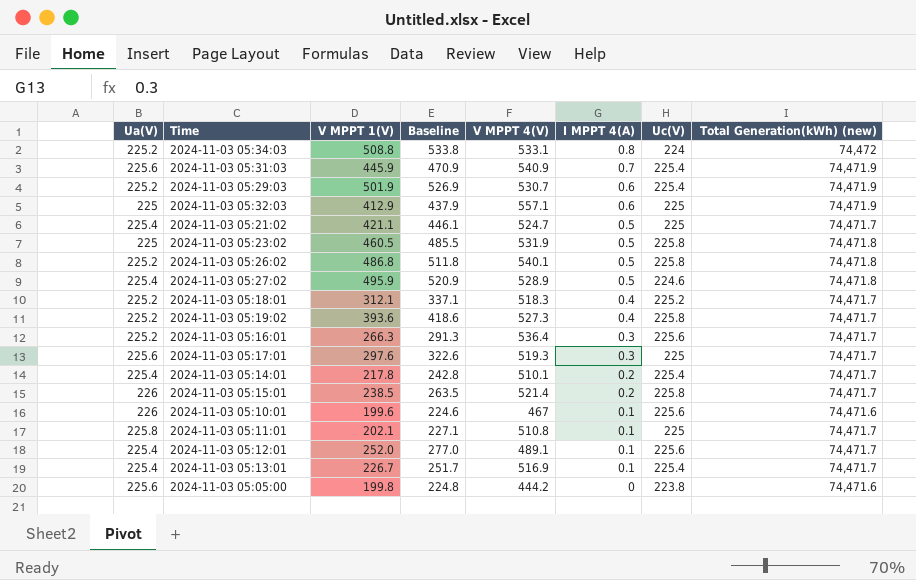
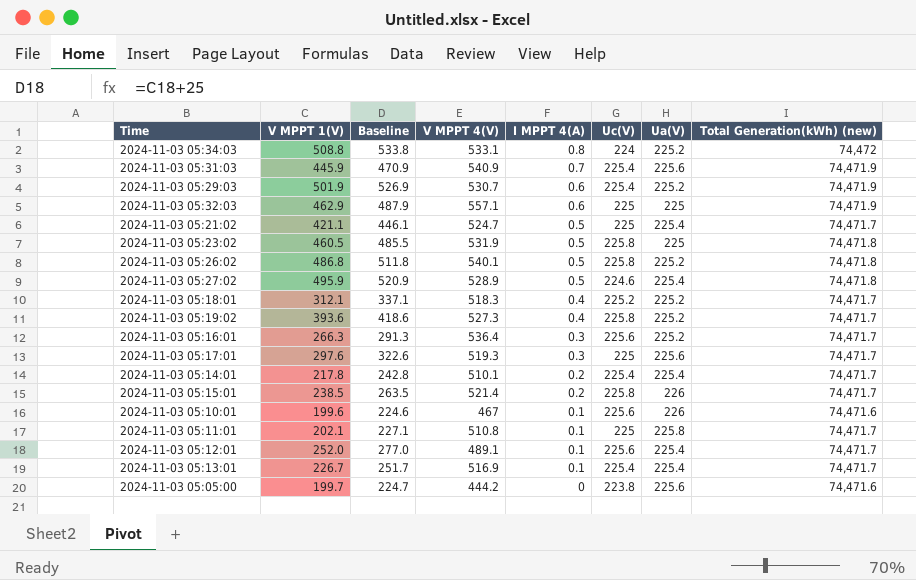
column Ua(V) | position: 1 -> 7
2024-11-03 05:32:03 | V MPPT 1(V): 412.9 -> 462.9
2024-11-03 05:32:03 | Baseline: 437.9 -> 487.9
2024-11-03 05:05:00 | V MPPT 1(V): 199.8 -> 199.7
2024-11-03 05:05:00 | Baseline: 224.8 -> 224.7

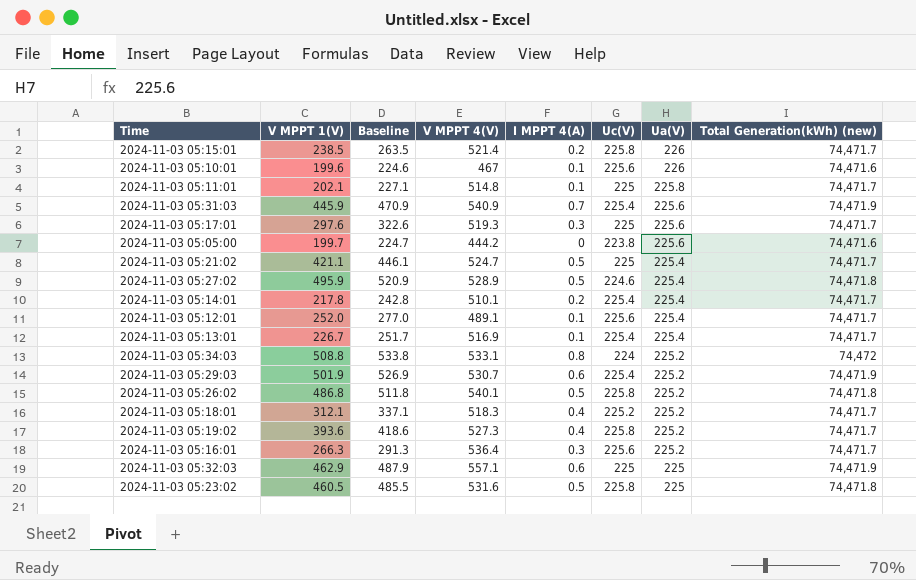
row order: I MPPT 4(A) descending -> Ua(V) descending
2024-11-03 05:11:01 | V MPPT 4(V): 510.8 -> 514.8
2024-11-03 05:23:02 | V MPPT 4(V): 531.9 -> 531.6

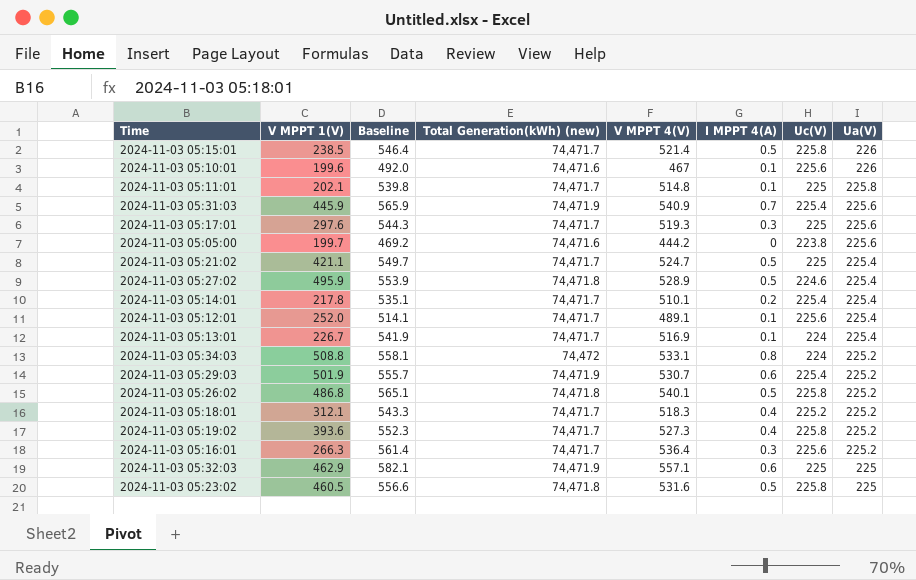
column Baseline | formula: [V MPPT 1(V)] + 25 -> [V MPPT 4(V)] + 25
column Total Generation(kWh) (new) | position: 8 -> 4
2024-11-03 05:15:01 | I MPPT 4(A): 0.2 -> 0.5
2024-11-03 05:13:01 | Uc(V): 225.4 -> 224

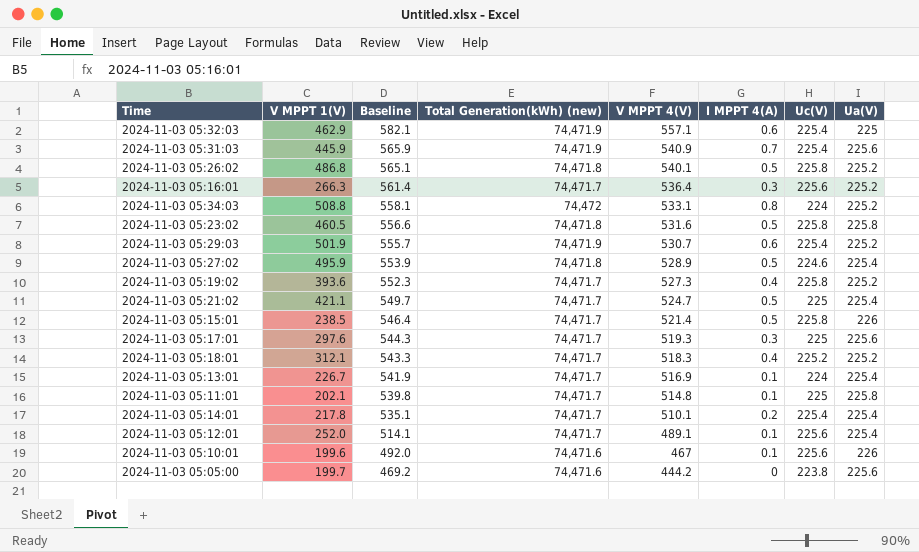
row order: Ua(V) descending -> Baseline descending
2024-11-03 05:32:03 | Uc(V): 225 -> 225.4
2024-11-03 05:23:02 | Ua(V): 225 -> 225.8

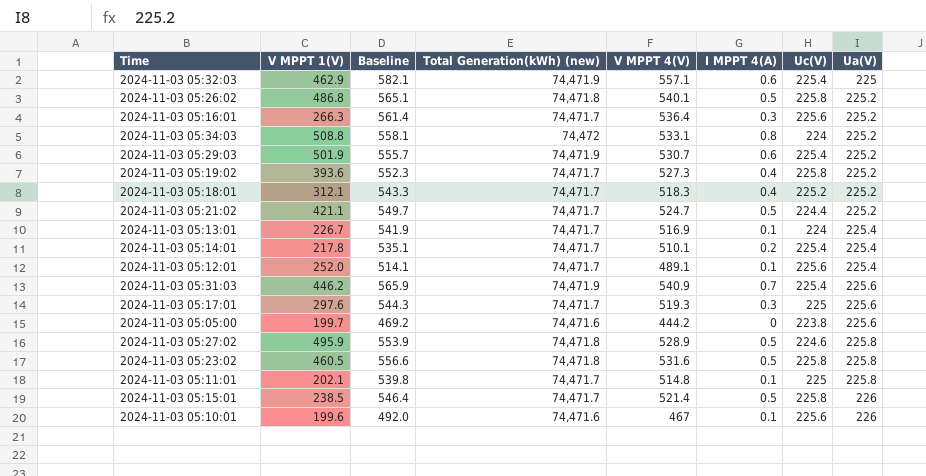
row order: Baseline descending -> Ua(V) ascending
2024-11-03 05:21:02 | Uc(V): 225 -> 224.4
2024-11-03 05:21:02 | Ua(V): 225.4 -> 225.2
2024-11-03 05:31:03 | V MPPT 1(V): 445.9 -> 446.2
2024-11-03 05:27:02 | Ua(V): 225.4 -> 225.8

